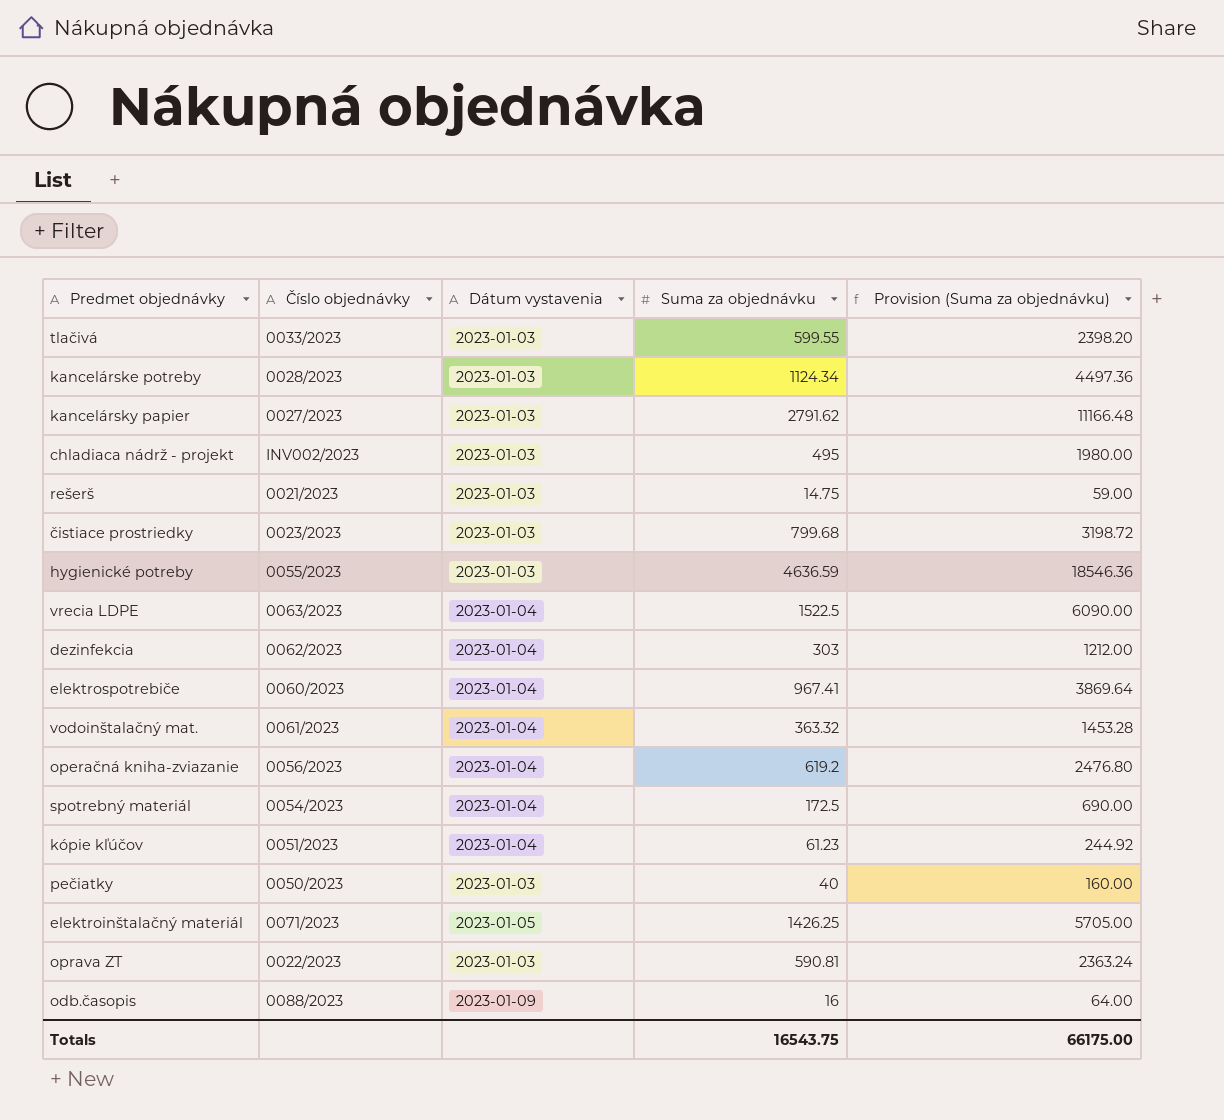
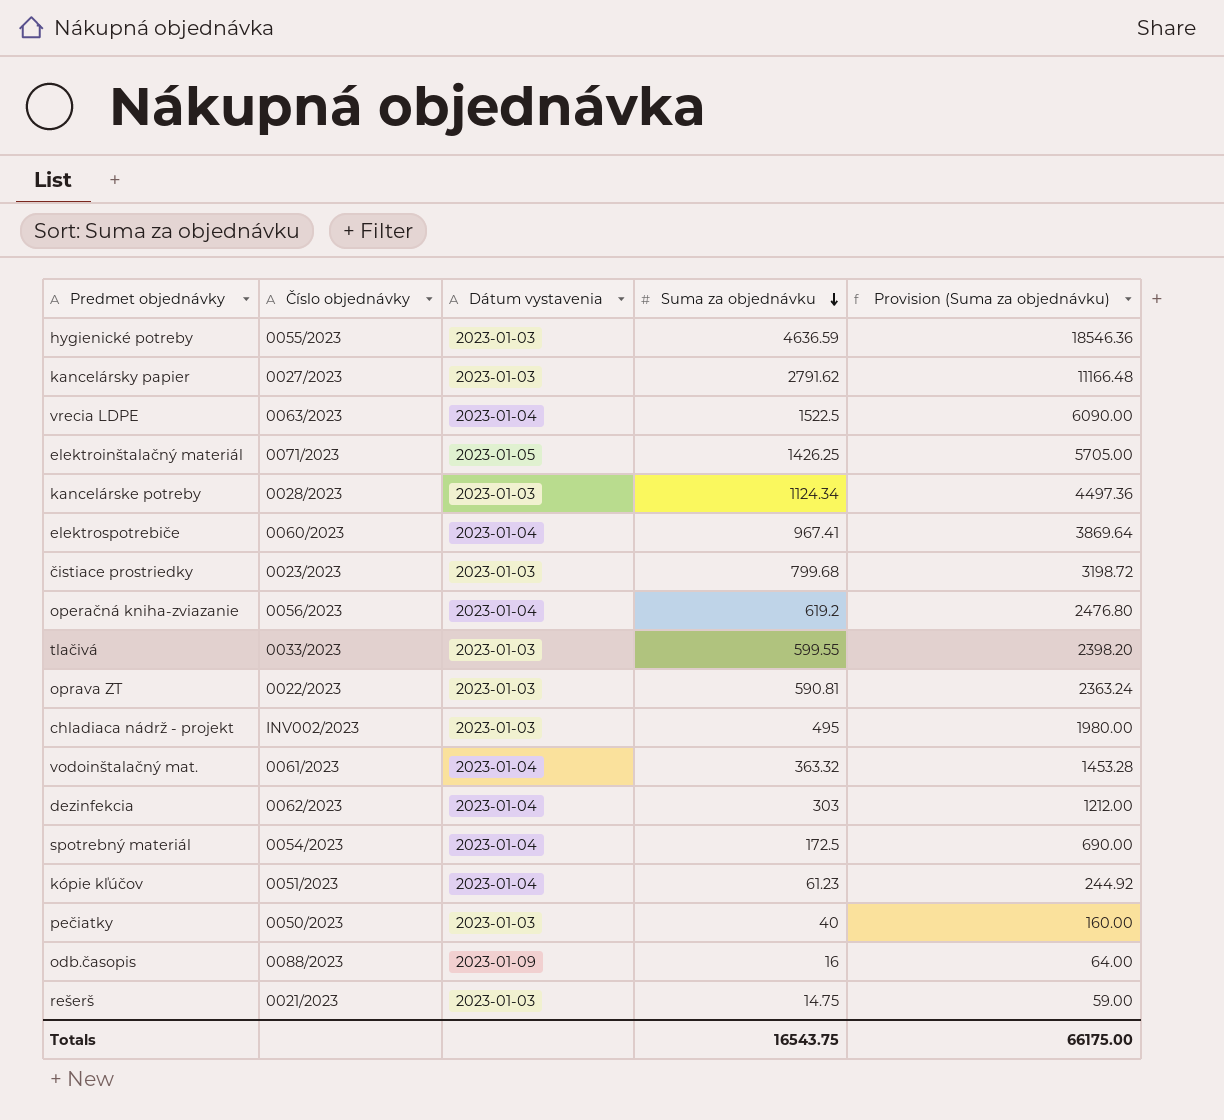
row order: none -> Suma za objednávku descending

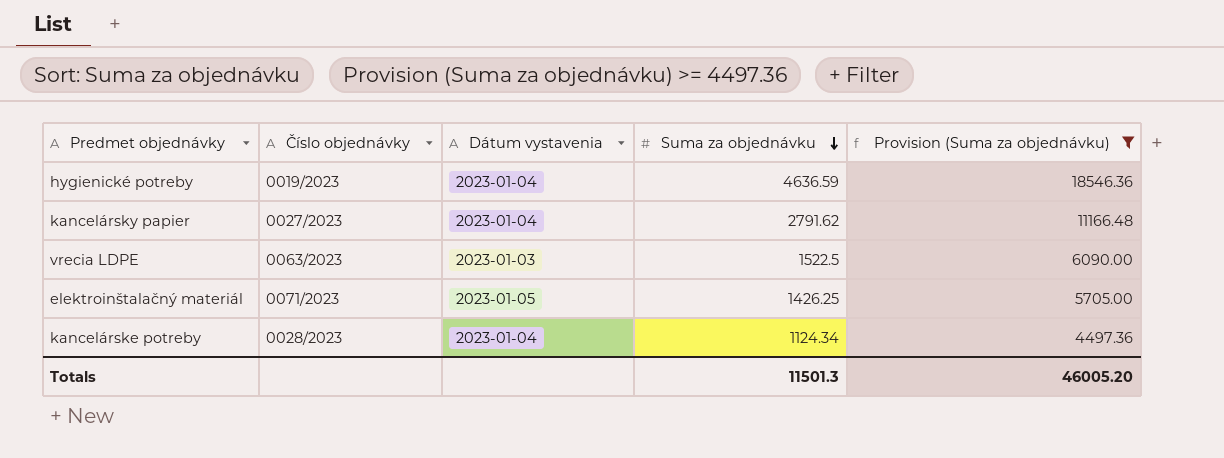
filter: none -> Provision (Suma za objednávku) >= 4497.36
hygienické potreby | Číslo objednávky: 0055/2023 -> 0019/2023
hygienické potreby | Dátum vystavenia: 2023-01-03 -> 2023-01-04
kancelársky papier | Dátum vystavenia: 2023-01-03 -> 2023-01-04
vrecia LDPE | Dátum vystavenia: 2023-01-04 -> 2023-01-03
kancelárske potreby | Dátum vystavenia: 2023-01-03 -> 2023-01-04
Totals | Suma za objednávku: 16543.75 -> 11501.3
Totals | Provision (Suma za objednávku): 66175.00 -> 46005.20

